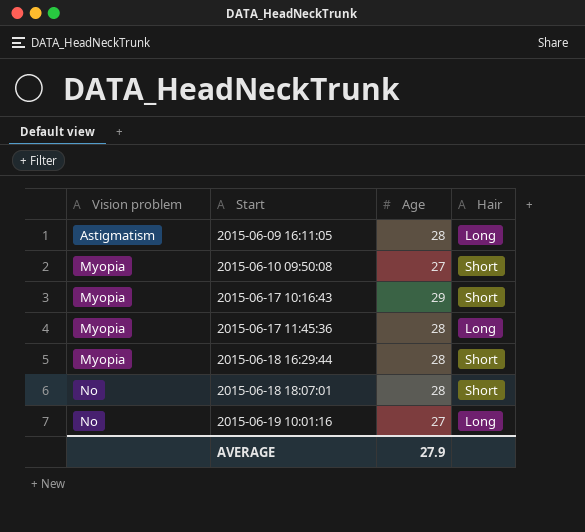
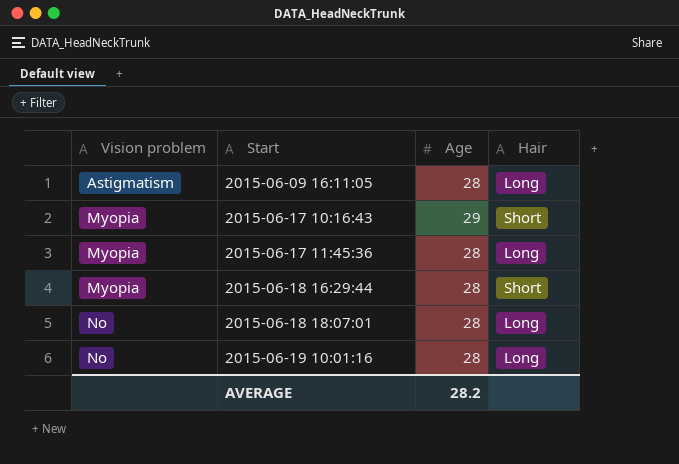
row 2015-06-10 09:50:08: Myopia | 27 | Short -> none
2015-06-18 18:07:01 | Hair: Short -> Long
2015-06-19 10:01:16 | Age: 27 -> 28
AVERAGE | Age: 27.9 -> 28.2

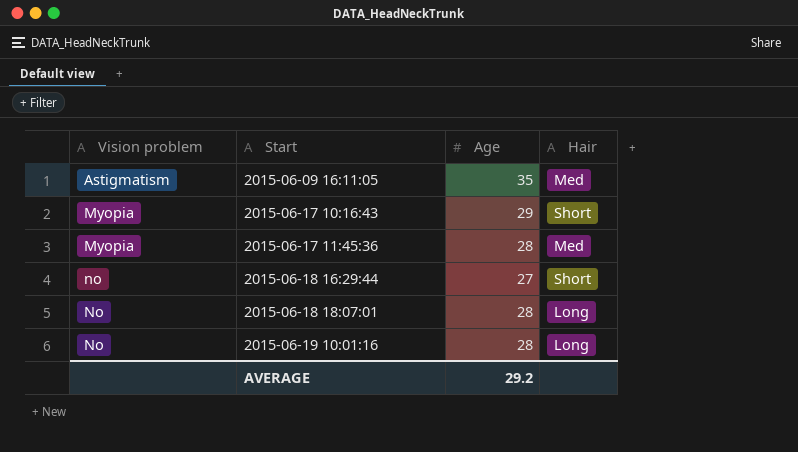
2015-06-09 16:11:05 | Age: 28 -> 35
2015-06-09 16:11:05 | Hair: Long -> Med
2015-06-17 11:45:36 | Hair: Long -> Med
2015-06-18 16:29:44 | Vision problem: Myopia -> no
2015-06-18 16:29:44 | Age: 28 -> 27
AVERAGE | Age: 28.2 -> 29.2

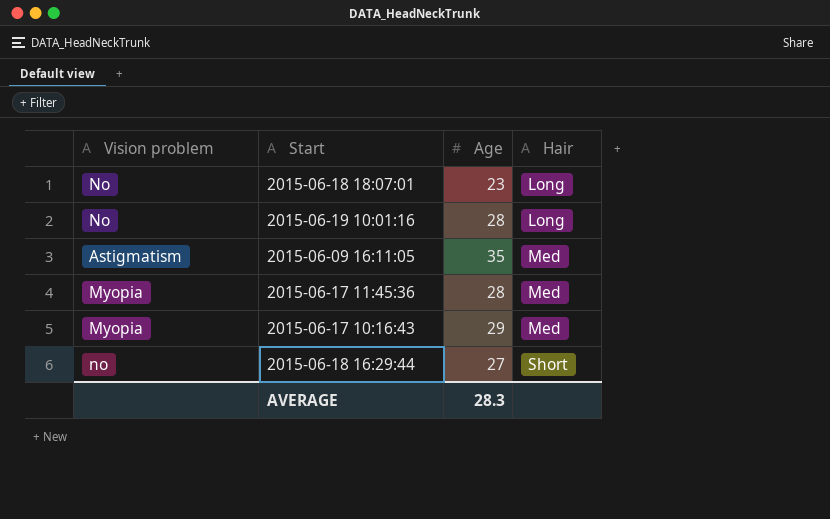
row order: Vision problem ascending -> Hair ascending
2015-06-18 18:07:01 | Age: 28 -> 23
2015-06-17 10:16:43 | Hair: Short -> Med
AVERAGE | Age: 29.2 -> 28.3

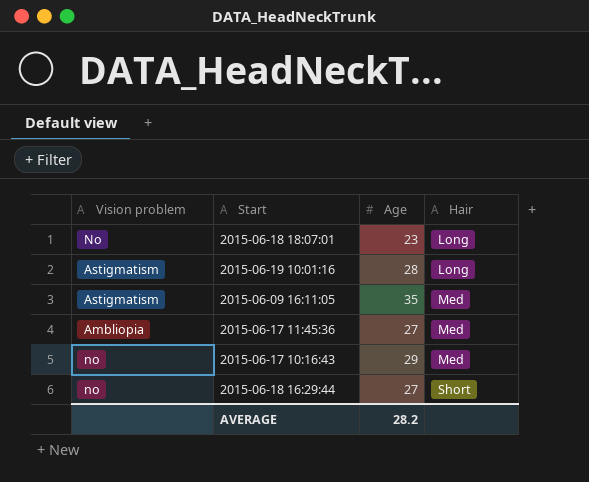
2015-06-19 10:01:16 | Vision problem: No -> Astigmatism
2015-06-17 11:45:36 | Vision problem: Myopia -> Ambliopia
2015-06-17 11:45:36 | Age: 28 -> 27
2015-06-17 10:16:43 | Vision problem: Myopia -> no
AVERAGE | Age: 28.3 -> 28.2

